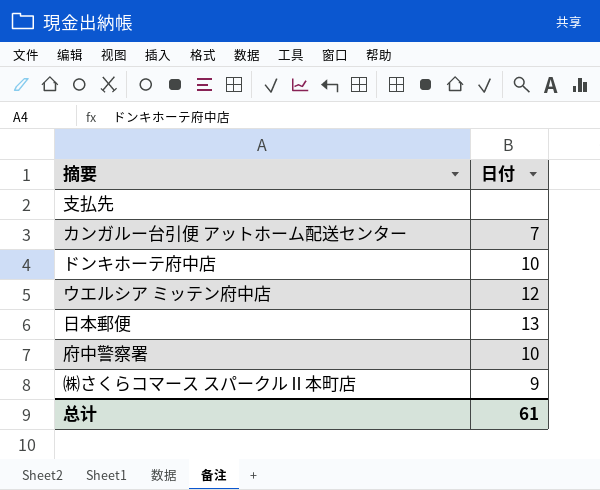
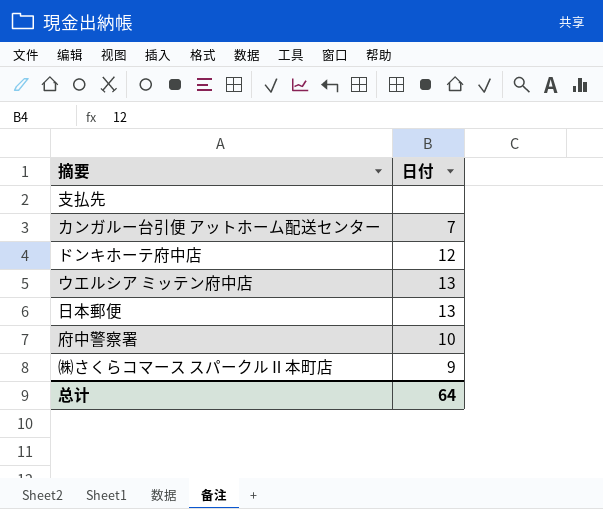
ドンキホーテ府中店 | 日付: 10 -> 12
ウエルシア ミッテン府中店 | 日付: 12 -> 13
总计 | 日付: 61 -> 64

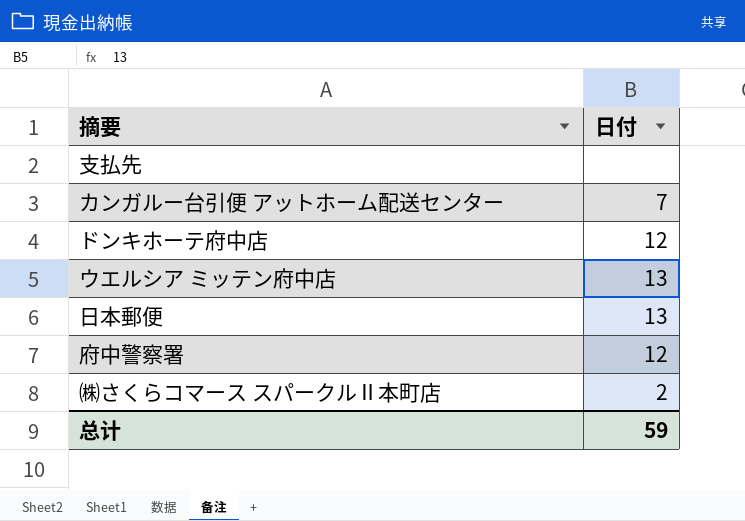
府中警察署 | 日付: 10 -> 12
㈱さくらコマース スパークルⅡ本町店 | 日付: 9 -> 2
总计 | 日付: 64 -> 59

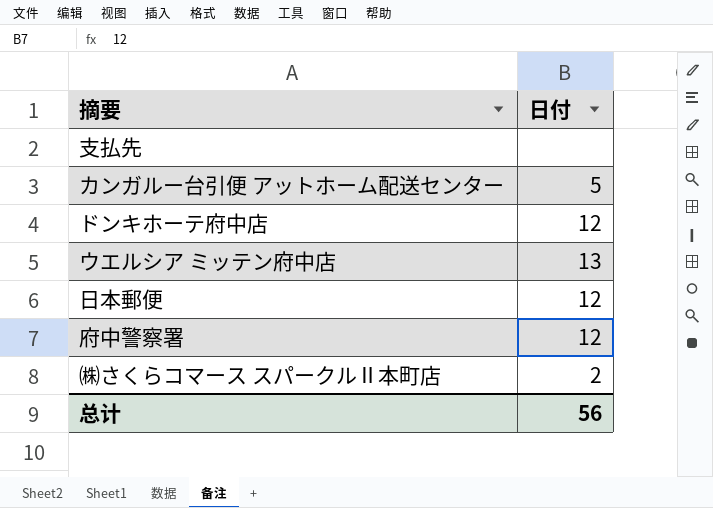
カンガルー台引便 アットホーム配送センター | 日付: 7 -> 5
日本郵便 | 日付: 13 -> 12
总计 | 日付: 59 -> 56

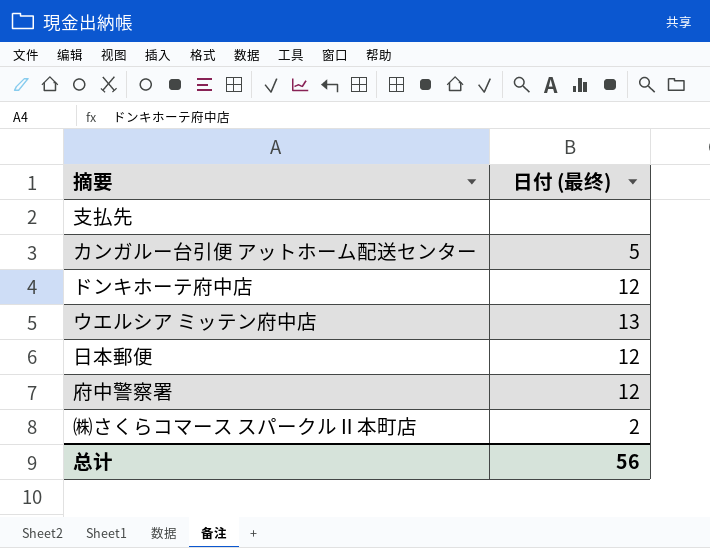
column name: 日付 -> 日付 (最终)

